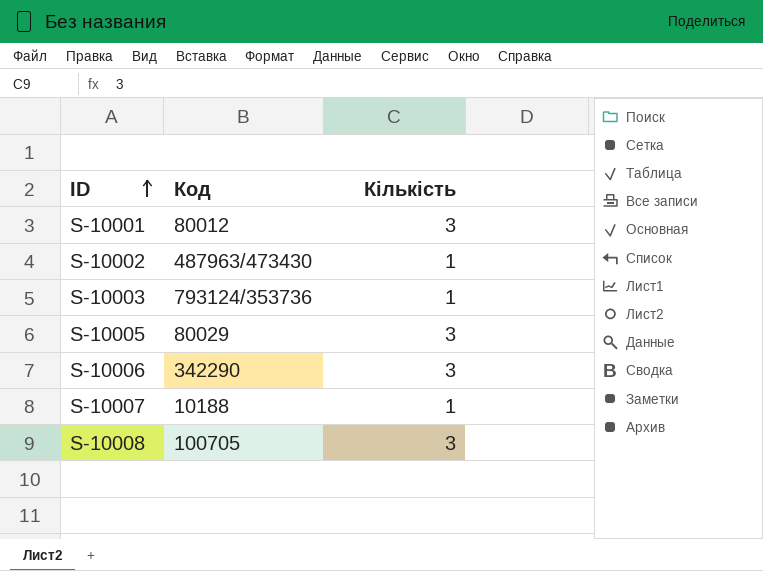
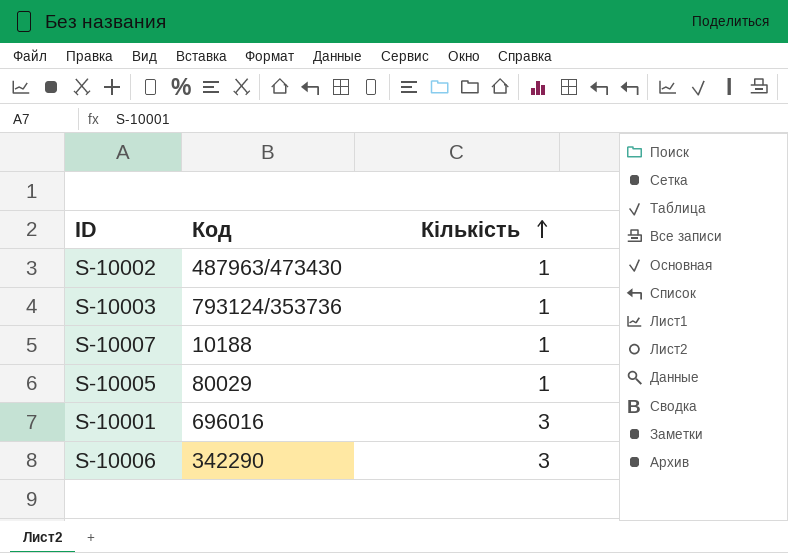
row order: ID ascending -> Кількість ascending
row S-10008: 100705 | 3 -> none
S-10005 | Кількість: 3 -> 1
S-10001 | Код: 80012 -> 696016

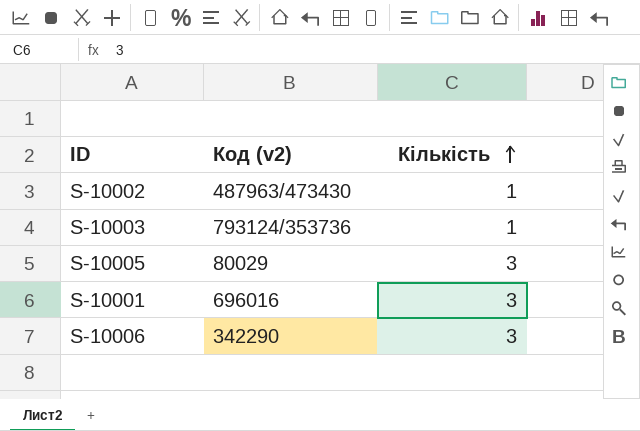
column name: Код -> Код (v2)
row S-10007: 10188 | 1 -> none
S-10005 | Кількість: 1 -> 3

